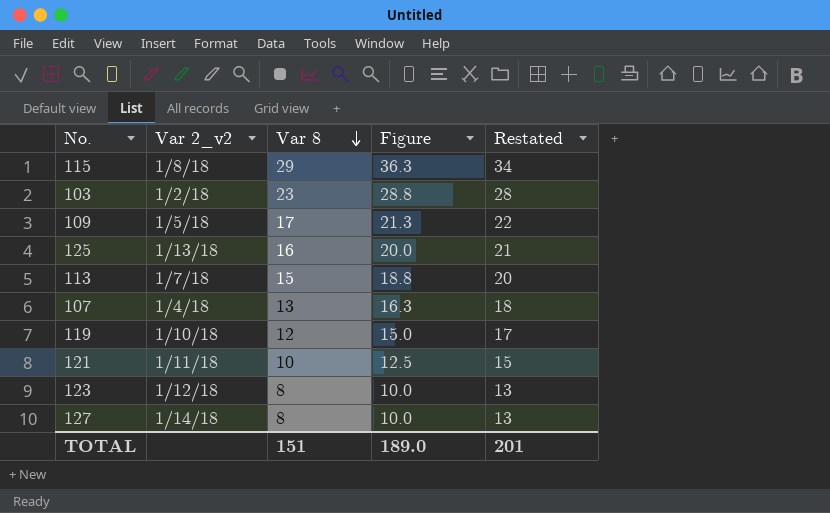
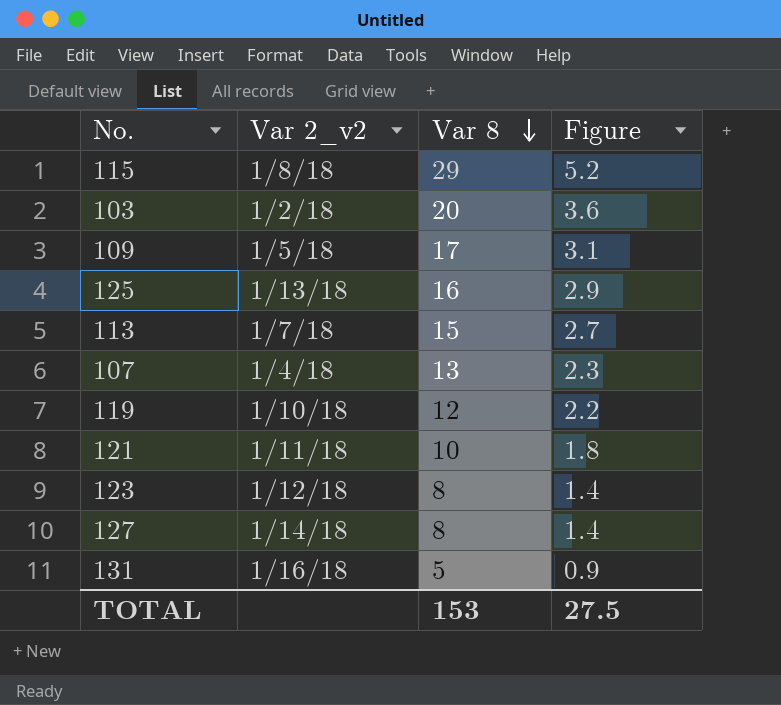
column Restated | formula: [Var 8] + 5 -> none
column Figure | formula: [Var 8] * 1.25 -> [Var 8] * 0.18
103 | Var 8: 23 -> 20
row 131: none -> 1/16/18 | 5 | 0.9
TOTAL | Var 8: 151 -> 153
TOTAL | Figure: 189.0 -> 27.5

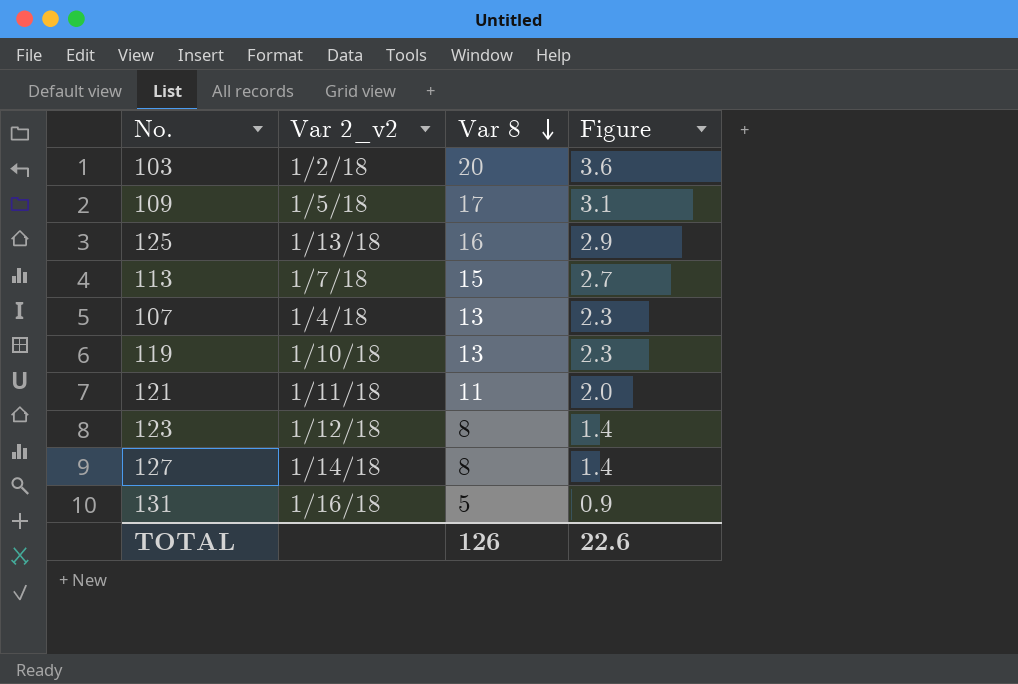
row 115: 1/8/18 | 29 | 5.2 -> none
119 | Var 8: 12 -> 13
119 | Figure: 2.2 -> 2.3
121 | Var 8: 10 -> 11
121 | Figure: 1.8 -> 2.0
TOTAL | Var 8: 153 -> 126
TOTAL | Figure: 27.5 -> 22.6

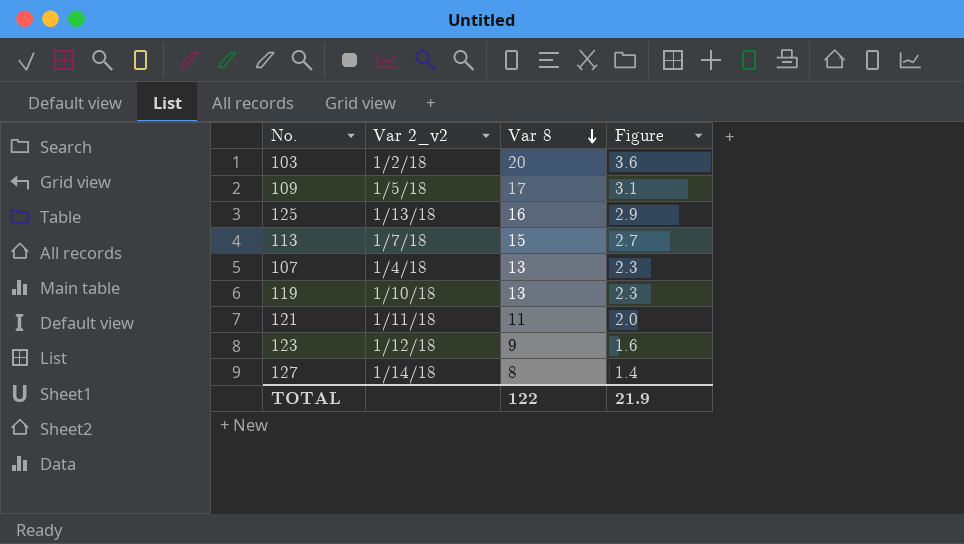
row 131: 1/16/18 | 5 | 0.9 -> none
123 | Var 8: 8 -> 9
123 | Figure: 1.4 -> 1.6
TOTAL | Var 8: 126 -> 122
TOTAL | Figure: 22.6 -> 21.9

